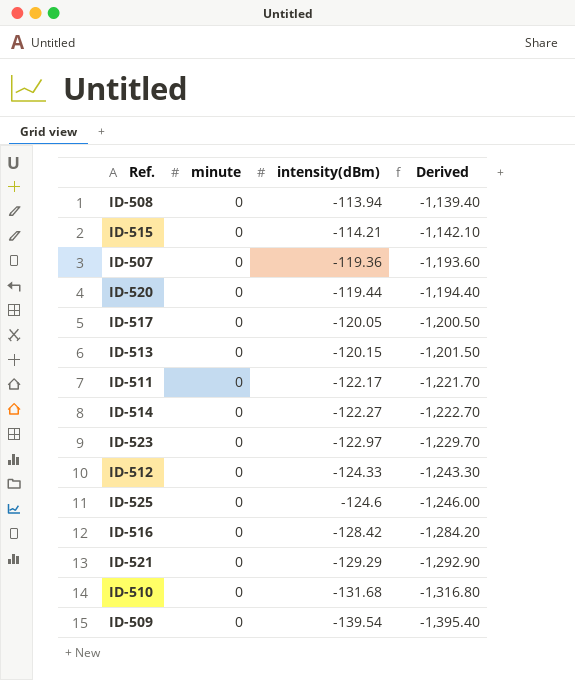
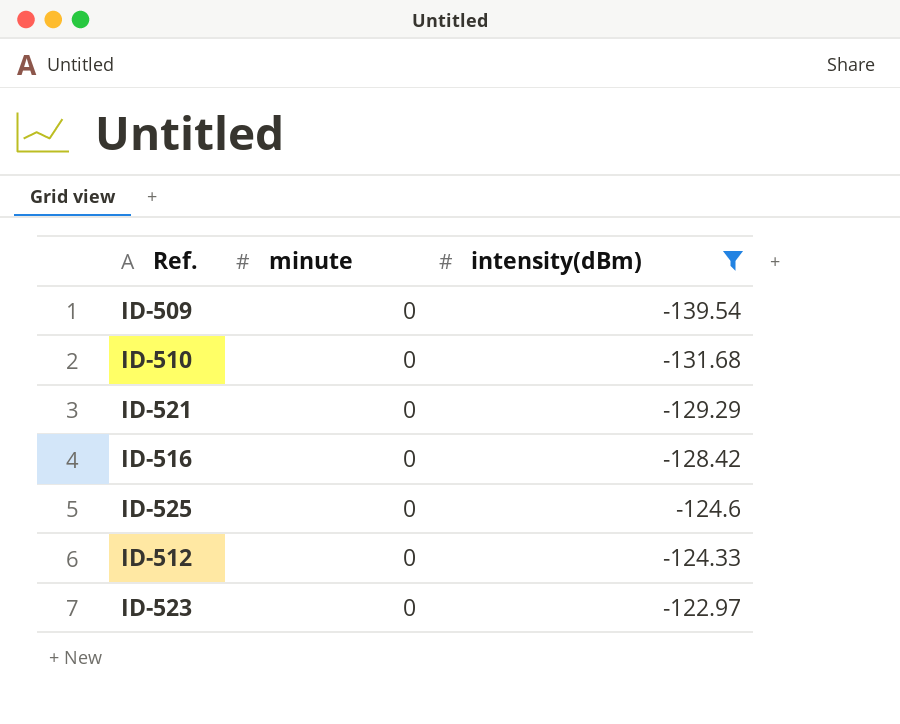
filter: none -> intensity(dBm) <= -122.97
row order: intensity(dBm) descending -> intensity(dBm) ascending
column Derived | formula: [intensity(dBm)] * 10 -> none

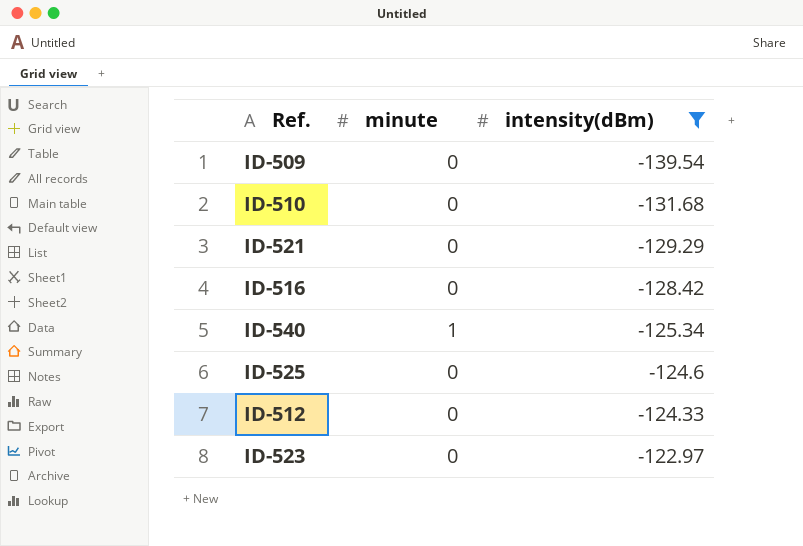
row ID-540: none -> 1 | -125.34

